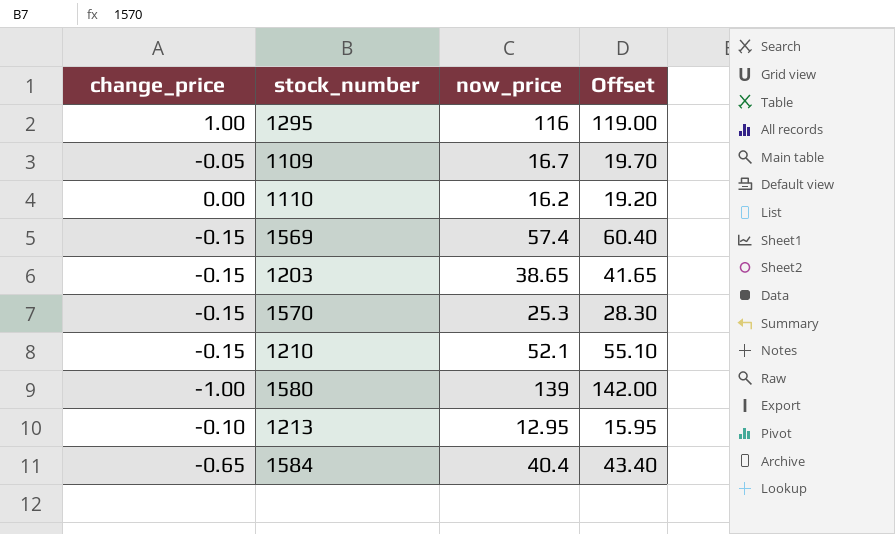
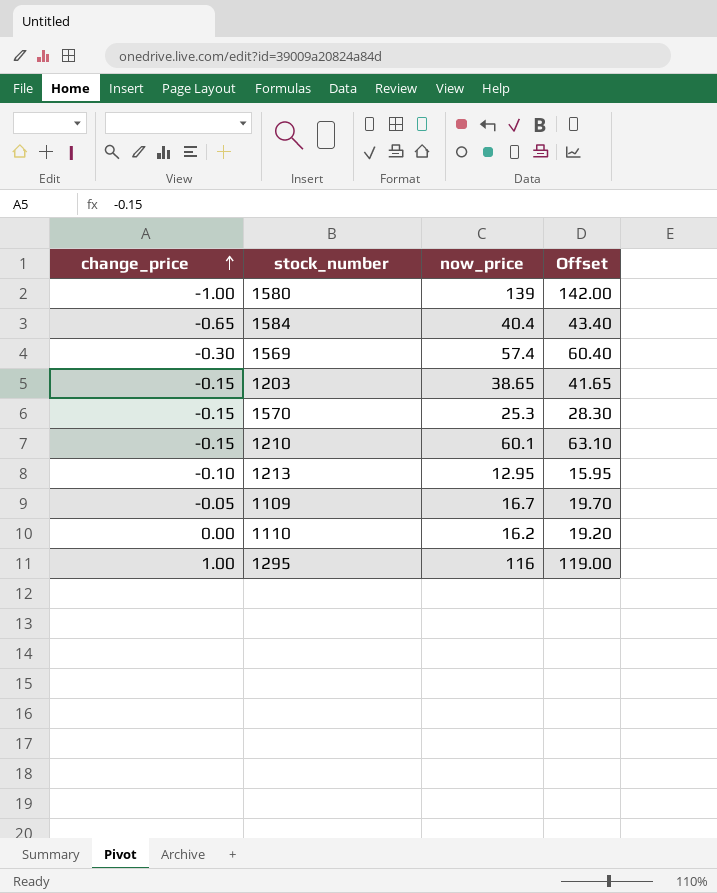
row order: none -> change_price ascending
1569 | change_price: -0.15 -> -0.30
1210 | now_price: 52.1 -> 60.1
1210 | Offset: 55.10 -> 63.10

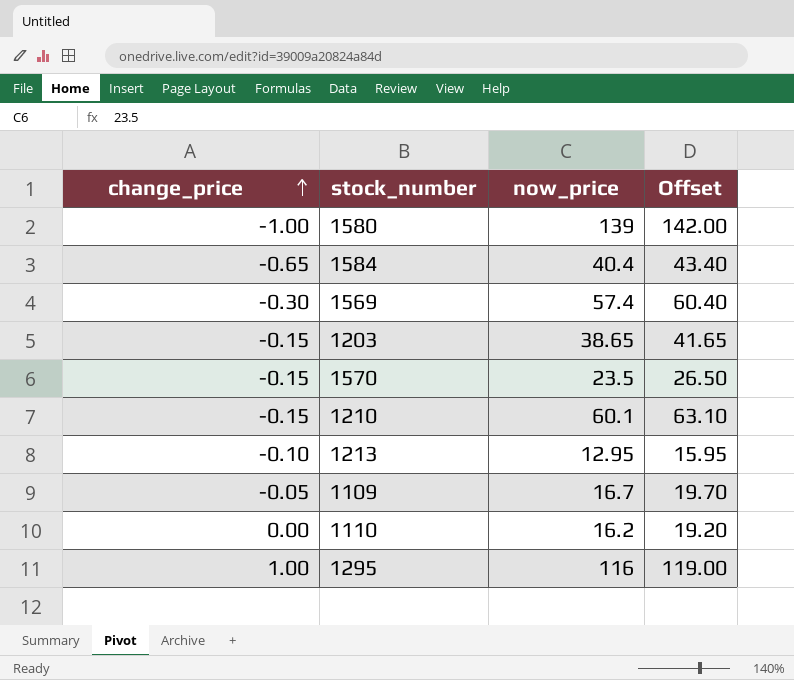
1570 | now_price: 25.3 -> 23.5
1570 | Offset: 28.30 -> 26.50

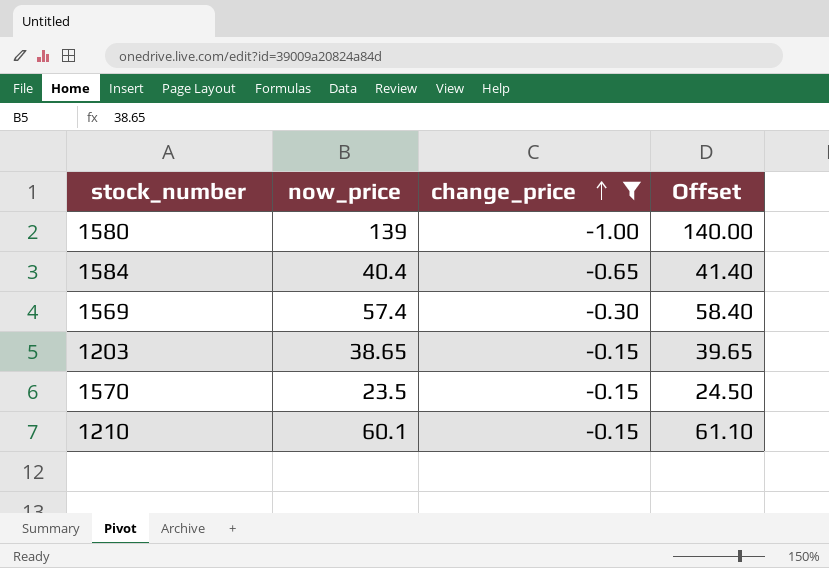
filter: none -> change_price <= -0.15
column change_price | position: 1 -> 3
column Offset | formula: [now_price] + 3 -> [now_price] + 1

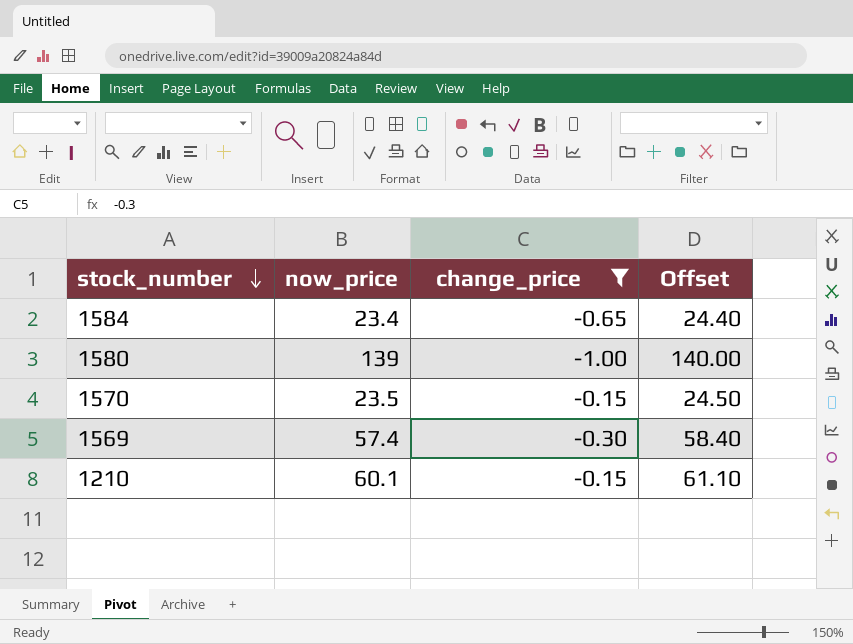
row order: change_price ascending -> stock_number descending
row 1203: 38.65 | -0.15 | 39.65 -> none
1584 | now_price: 40.4 -> 23.4
1584 | Offset: 41.40 -> 24.40

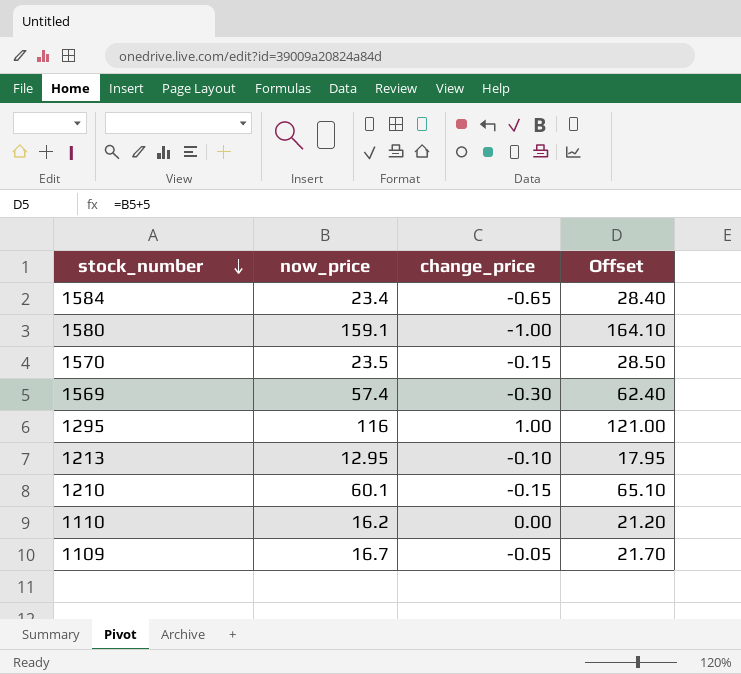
filter: change_price <= -0.15 -> none
column Offset | formula: [now_price] + 1 -> [now_price] + 5
1580 | now_price: 139 -> 159.1

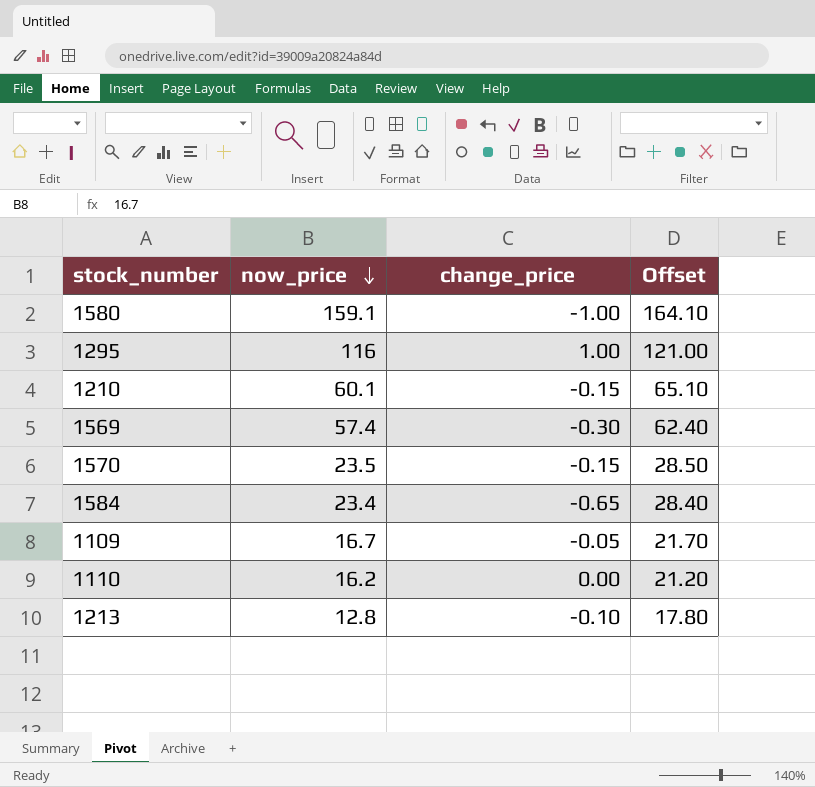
row order: stock_number descending -> now_price descending
1213 | now_price: 12.95 -> 12.8
1213 | Offset: 17.95 -> 17.80

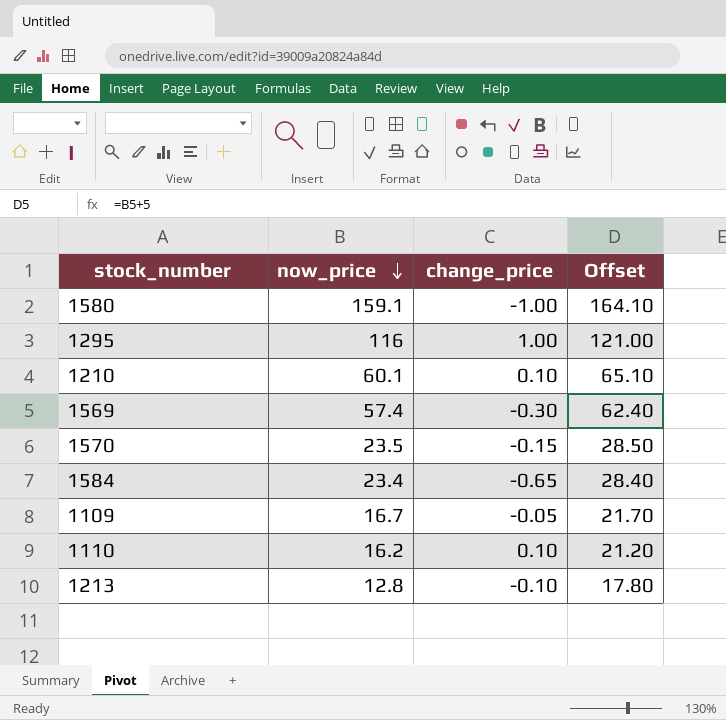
1210 | change_price: -0.15 -> 0.10
1110 | change_price: 0.00 -> 0.10

